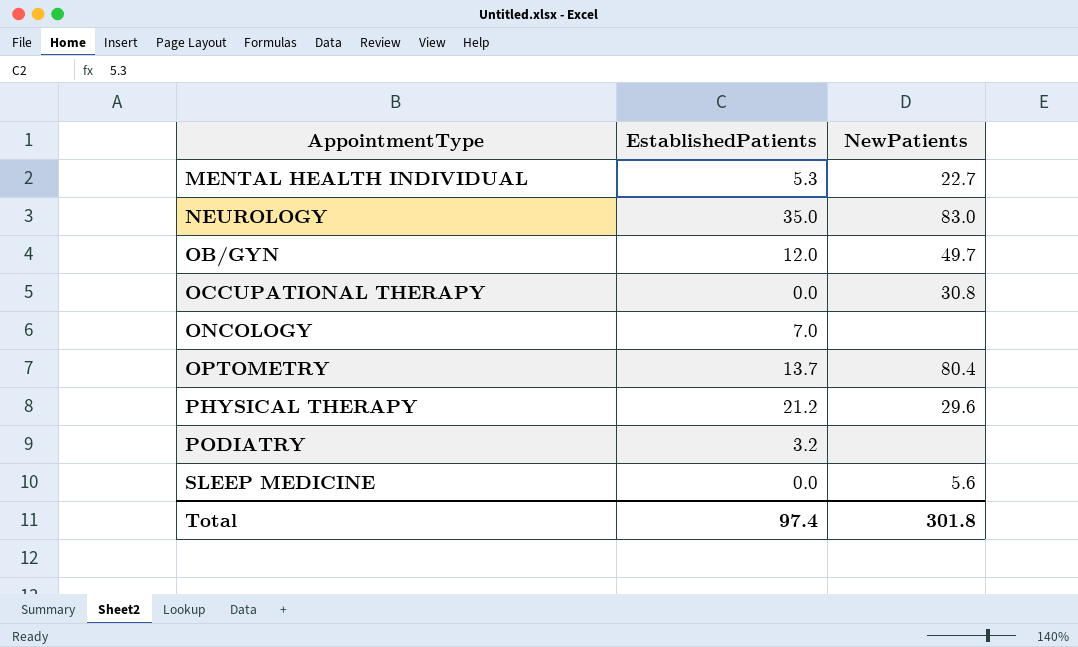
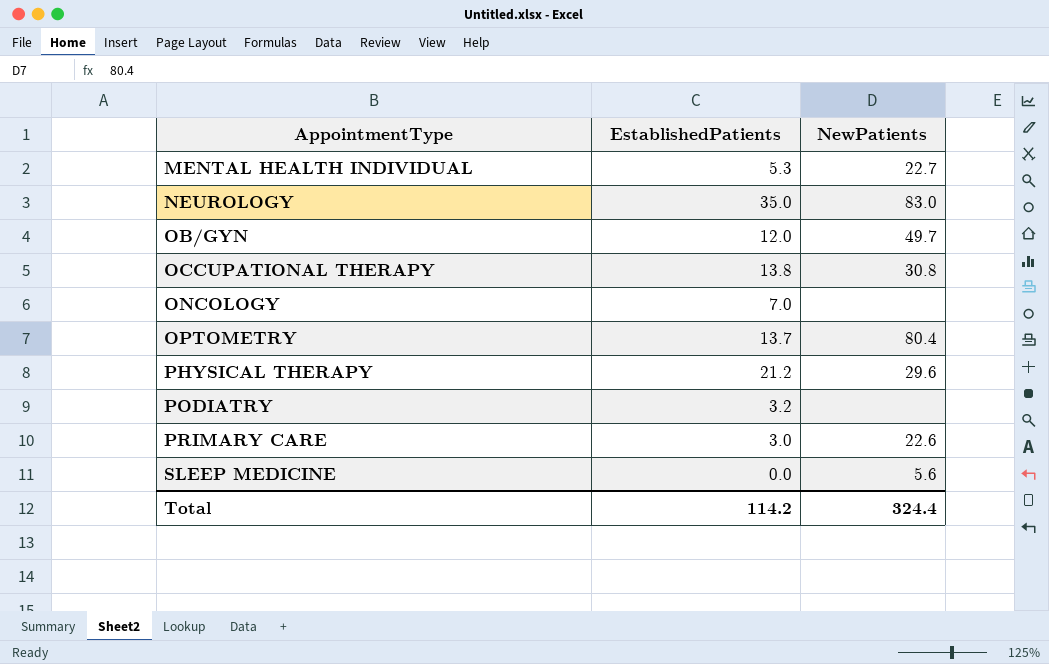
OCCUPATIONAL THERAPY | EstablishedPatients: 0.0 -> 13.8
row PRIMARY CARE: none -> 3.0 | 22.6
Total | EstablishedPatients: 97.4 -> 114.2
Total | NewPatients: 301.8 -> 324.4

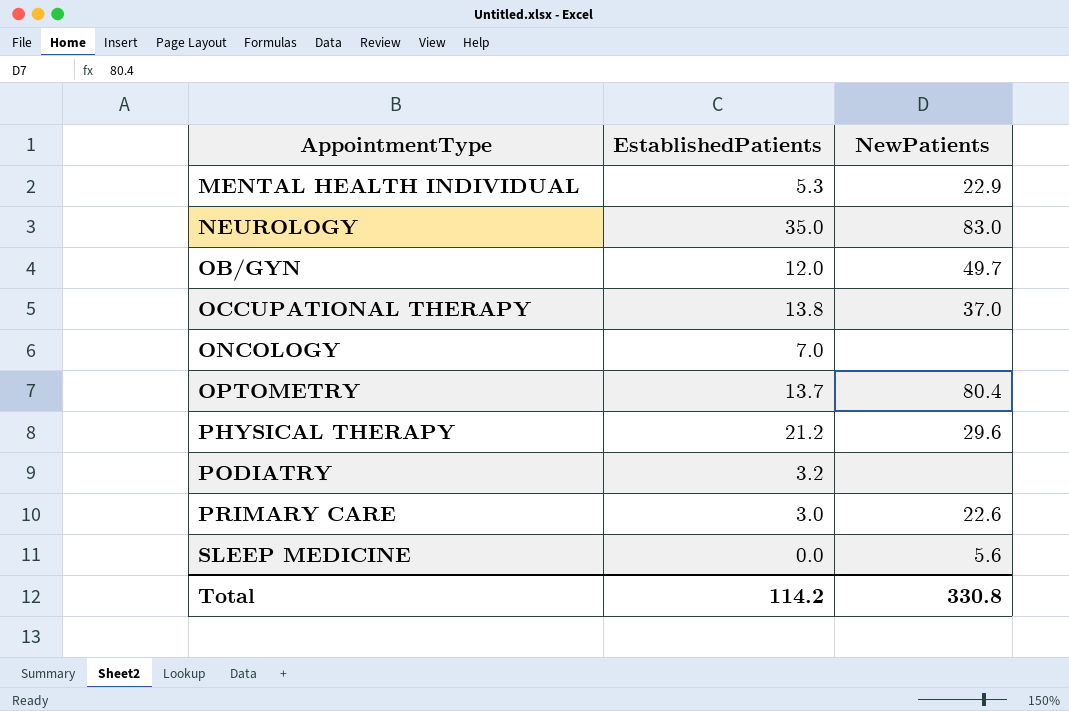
MENTAL HEALTH INDIVIDUAL | NewPatients: 22.7 -> 22.9
OCCUPATIONAL THERAPY | NewPatients: 30.8 -> 37.0
Total | NewPatients: 324.4 -> 330.8

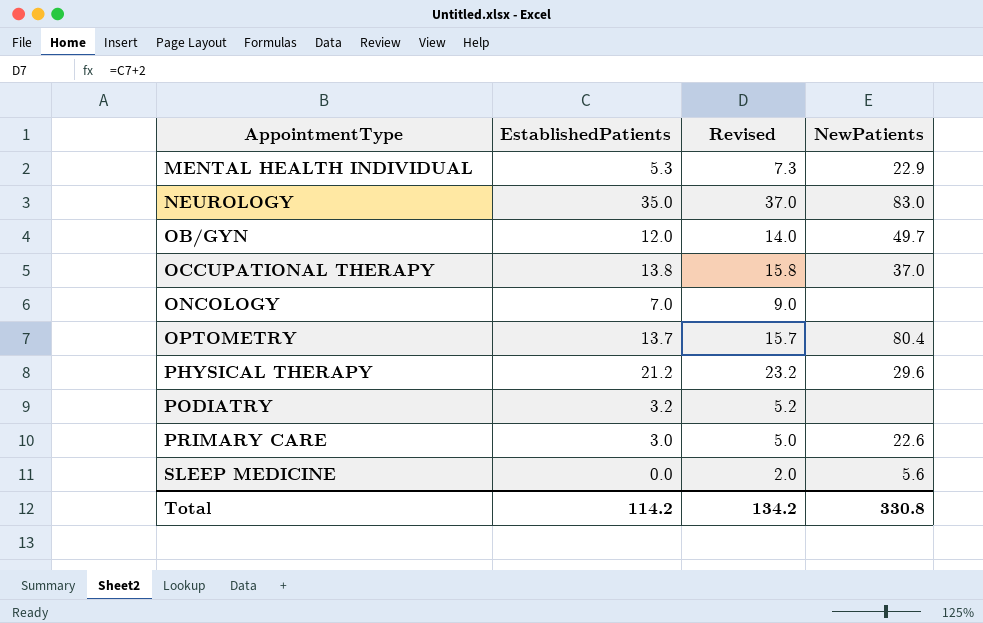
column Revised | formula: none -> [EstablishedPatients] + 2

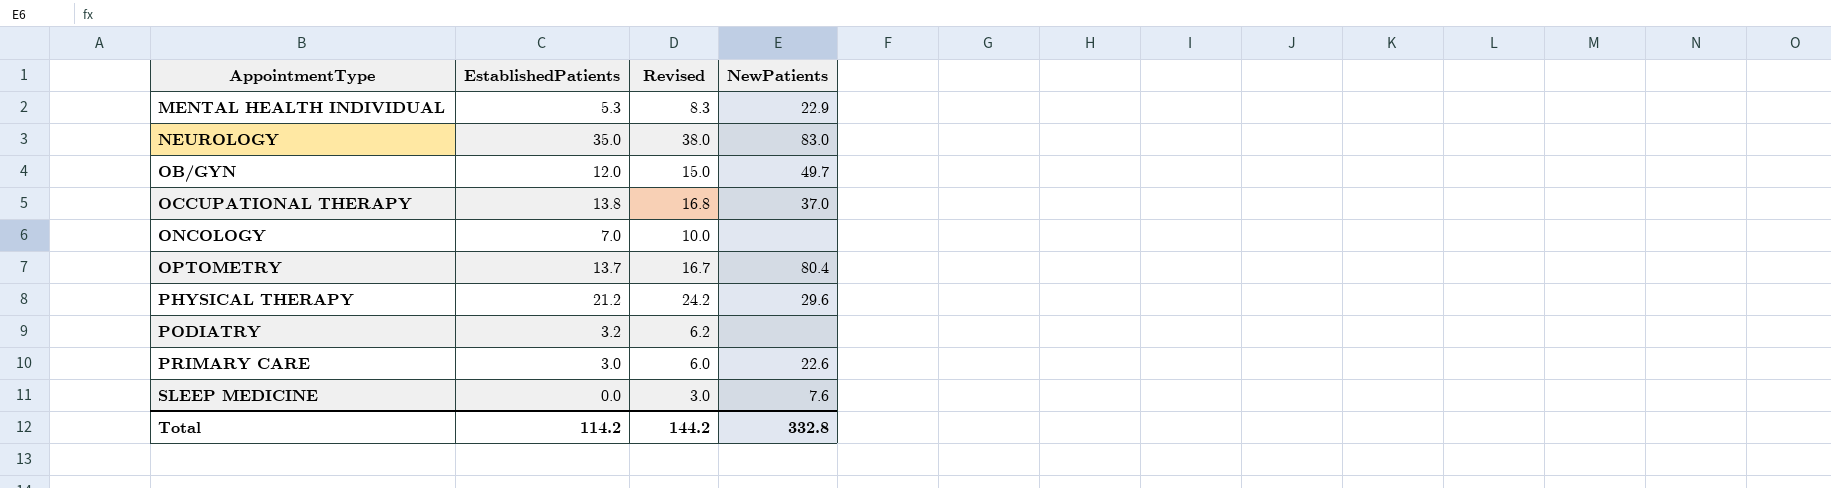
column Revised | formula: [EstablishedPatients] + 2 -> [EstablishedPatients] + 3
SLEEP MEDICINE | NewPatients: 5.6 -> 7.6
Total | Revised: 134.2 -> 144.2
Total | NewPatients: 330.8 -> 332.8

